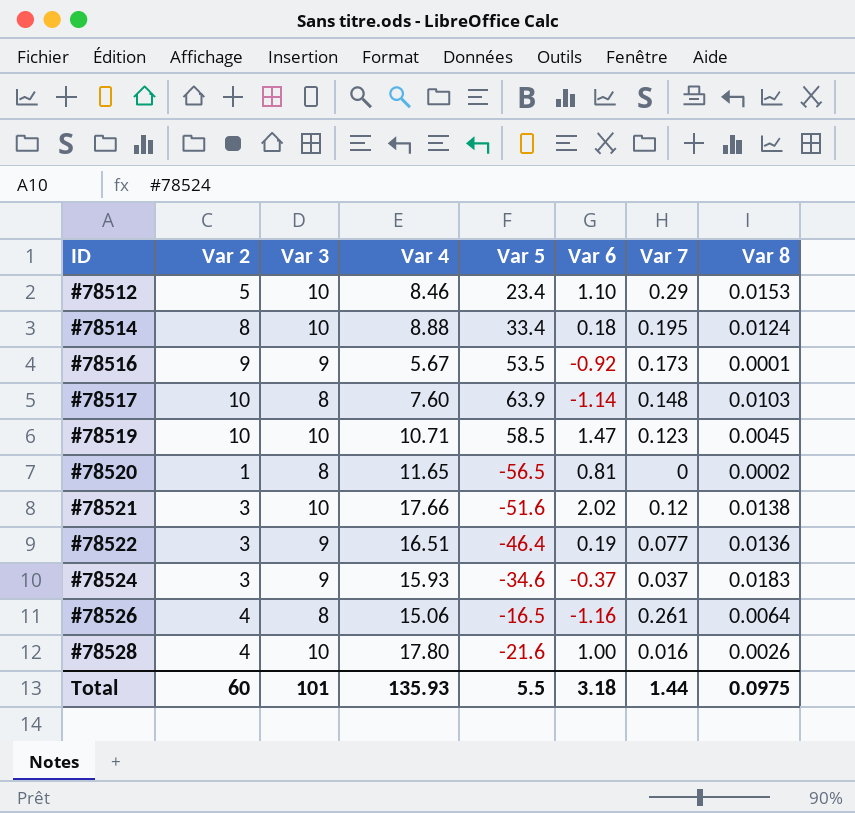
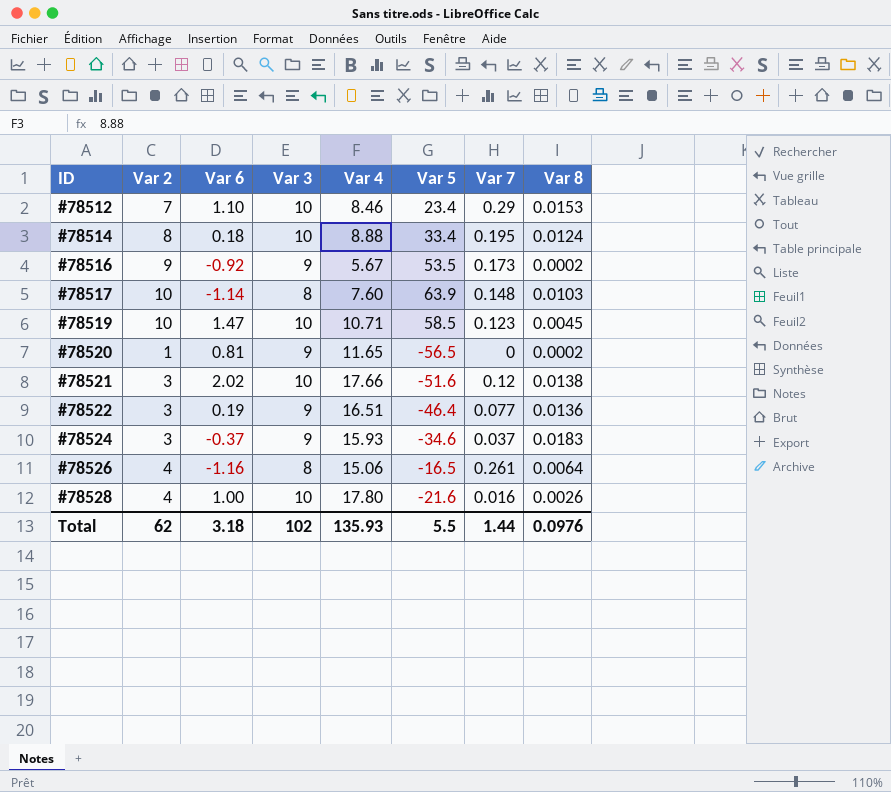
column Var 6 | position: 6 -> 3
#78512 | Var 2: 5 -> 7
#78516 | Var 8: 0.0001 -> 0.0002
#78520 | Var 3: 8 -> 9
Total | Var 2: 60 -> 62
Total | Var 3: 101 -> 102
Total | Var 8: 0.0975 -> 0.0976

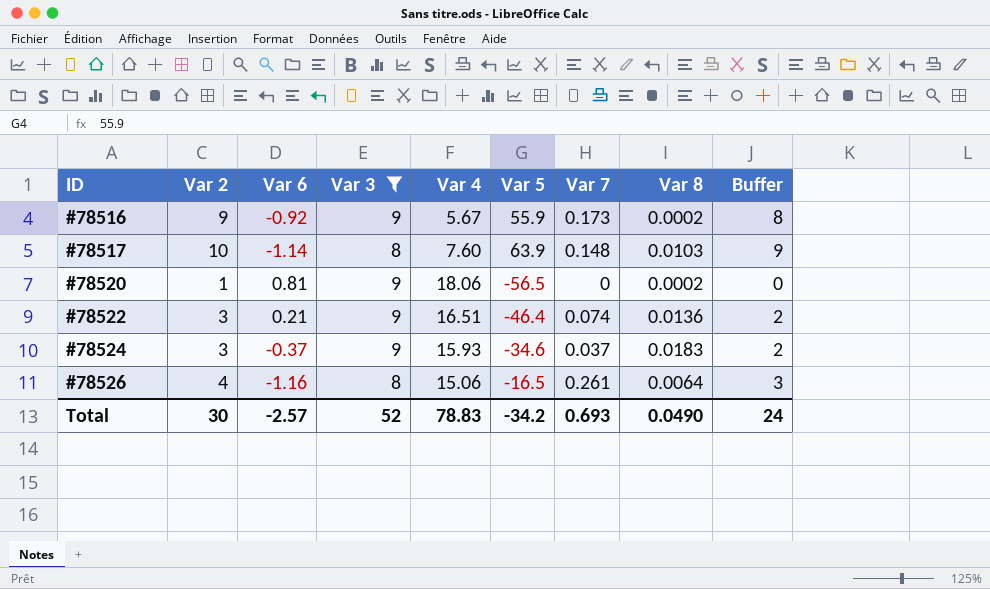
filter: none -> Var 3 != 10
column Buffer | formula: none -> [Var 2] - 1
#78516 | Var 5: 53.5 -> 55.9
#78520 | Var 4: 11.65 -> 18.06
#78522 | Var 6: 0.19 -> 0.21
#78522 | Var 7: 0.077 -> 0.074
Total | Var 2: 62 -> 30
Total | Var 6: 3.18 -> -2.57
Total | Var 3: 102 -> 52
Total | Var 4: 135.93 -> 78.83
Total | Var 5: 5.5 -> -34.2
Total | Var 7: 1.44 -> 0.693
Total | Var 8: 0.0976 -> 0.0490

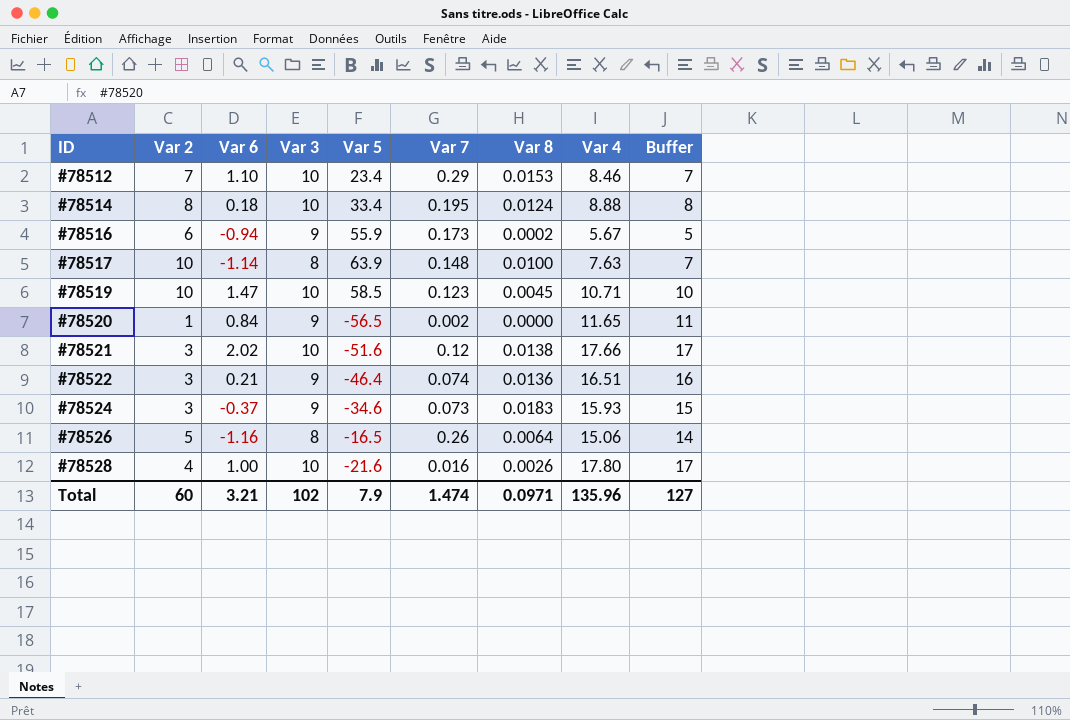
filter: Var 3 != 10 -> none
column Var 4 | position: 5 -> 8
column Buffer | formula: [Var 2] - 1 -> [Var 4] - 1
#78516 | Var 2: 9 -> 6
#78516 | Var 6: -0.92 -> -0.94
#78517 | Var 8: 0.0103 -> 0.0100
#78517 | Var 4: 7.60 -> 7.63
#78520 | Var 6: 0.81 -> 0.84
#78520 | Var 7: 0 -> 0.002
#78520 | Var 8: 0.0002 -> 0.0000
#78520 | Var 4: 18.06 -> 11.65
#78524 | Var 7: 0.037 -> 0.073
#78526 | Var 2: 4 -> 5
#78526 | Var 7: 0.261 -> 0.26
Total | Var 2: 30 -> 60
Total | Var 6: -2.57 -> 3.21
Total | Var 3: 52 -> 102
Total | Var 5: -34.2 -> 7.9
Total | Var 7: 0.693 -> 1.474
Total | Var 8: 0.0490 -> 0.0971
Total | Var 4: 78.83 -> 135.96
Total | Buffer: 24 -> 127

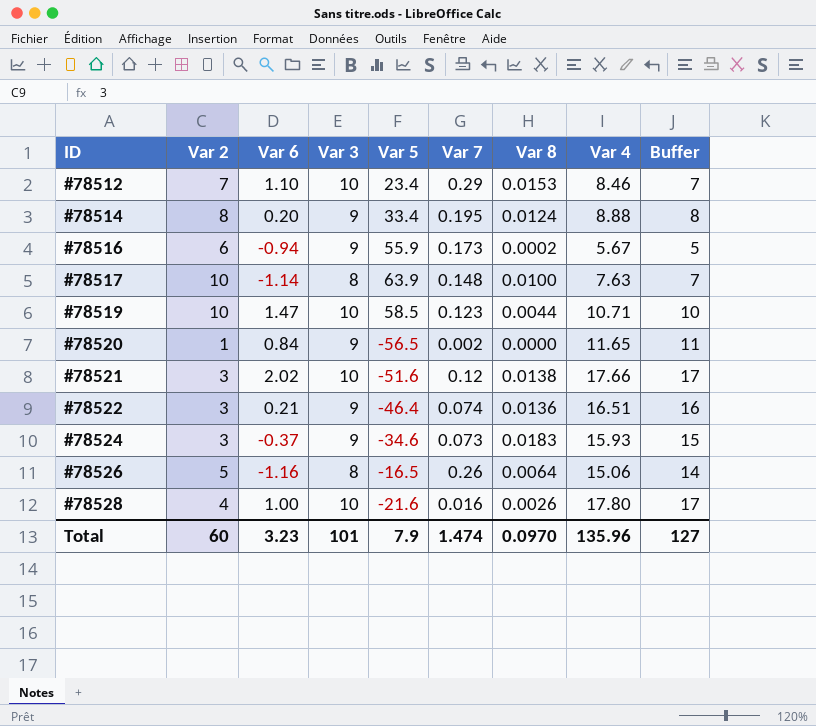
#78514 | Var 6: 0.18 -> 0.20
#78514 | Var 3: 10 -> 9
#78519 | Var 8: 0.0045 -> 0.0044
Total | Var 6: 3.21 -> 3.23
Total | Var 3: 102 -> 101
Total | Var 8: 0.0971 -> 0.0970

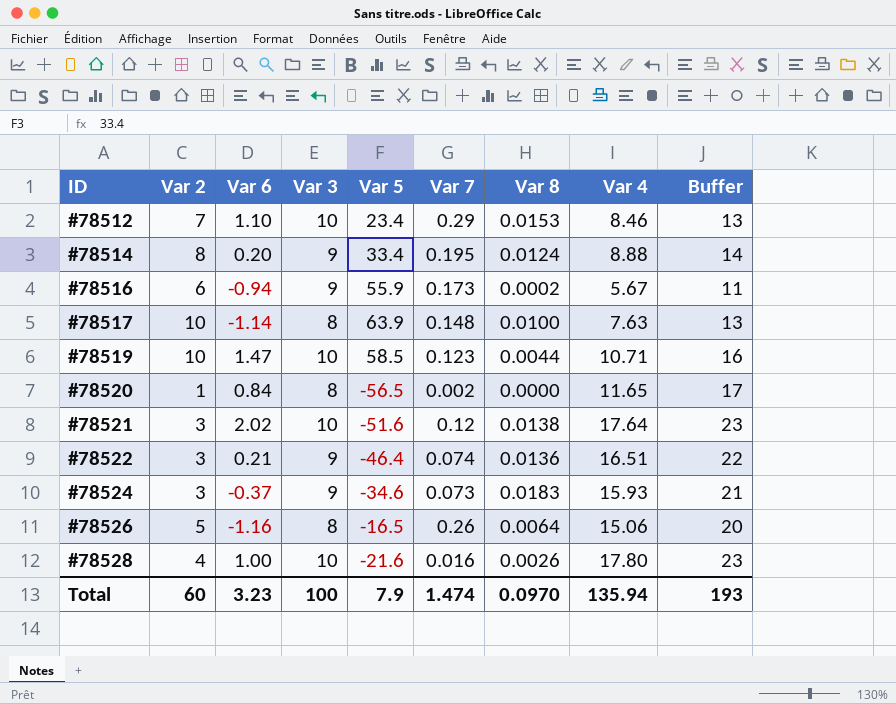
column Buffer | formula: [Var 4] - 1 -> [Var 4] + 5
#78520 | Var 3: 9 -> 8
#78521 | Var 4: 17.66 -> 17.64
Total | Var 3: 101 -> 100
Total | Var 4: 135.96 -> 135.94
Total | Buffer: 127 -> 193

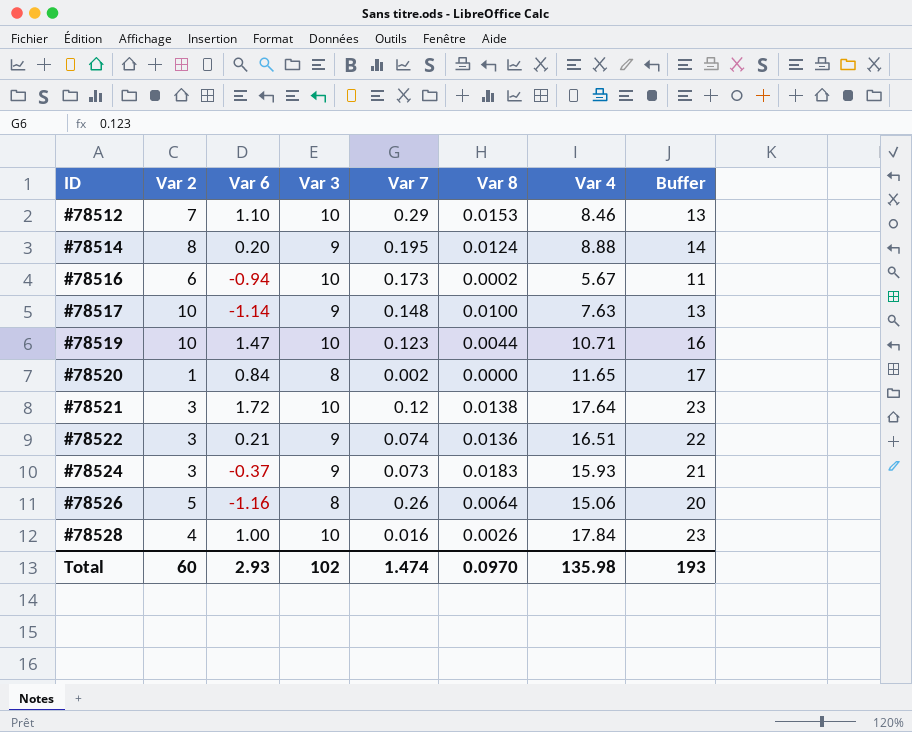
column Var 5 | position: 5 -> none
#78516 | Var 3: 9 -> 10
#78517 | Var 3: 8 -> 9
#78521 | Var 6: 2.02 -> 1.72
#78528 | Var 4: 17.80 -> 17.84
Total | Var 6: 3.23 -> 2.93
Total | Var 3: 100 -> 102
Total | Var 4: 135.94 -> 135.98

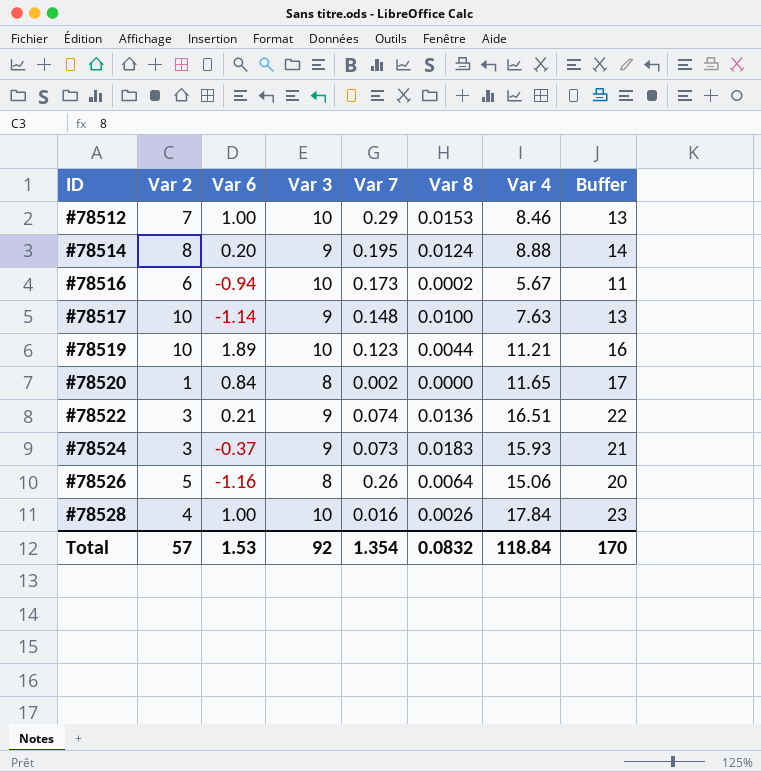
row #78521: 3 | 1.72 | 10 | 0.12 | 0.0138 | 17.64 | 23 -> none
#78512 | Var 6: 1.10 -> 1.00
#78519 | Var 6: 1.47 -> 1.89
#78519 | Var 4: 10.71 -> 11.21
Total | Var 2: 60 -> 57
Total | Var 6: 2.93 -> 1.53
Total | Var 3: 102 -> 92
Total | Var 7: 1.474 -> 1.354
Total | Var 8: 0.0970 -> 0.0832
Total | Var 4: 135.98 -> 118.84
Total | Buffer: 193 -> 170

